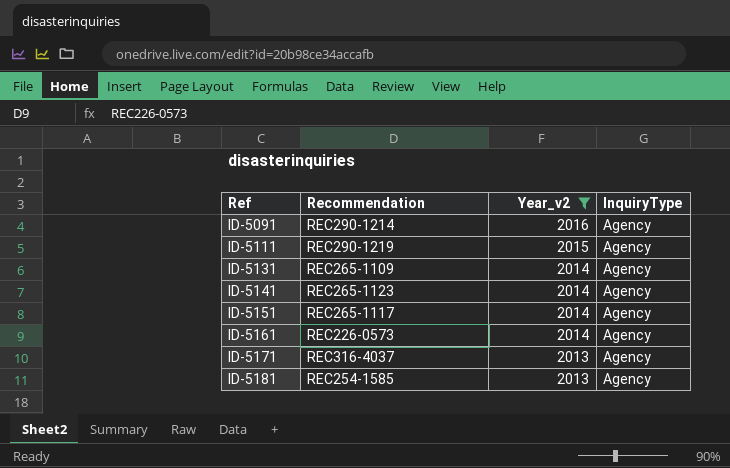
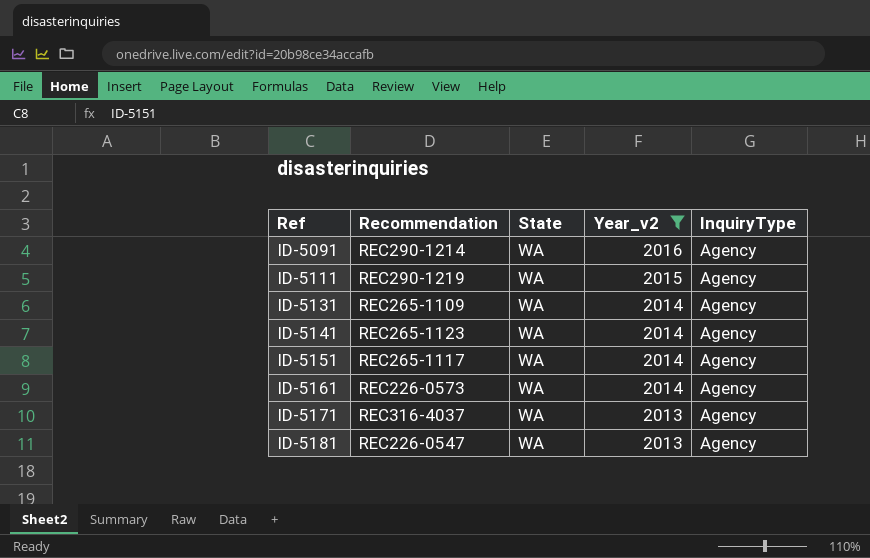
column State | position: none -> 3
ID-5181 | Recommendation: REC254-1585 -> REC226-0547

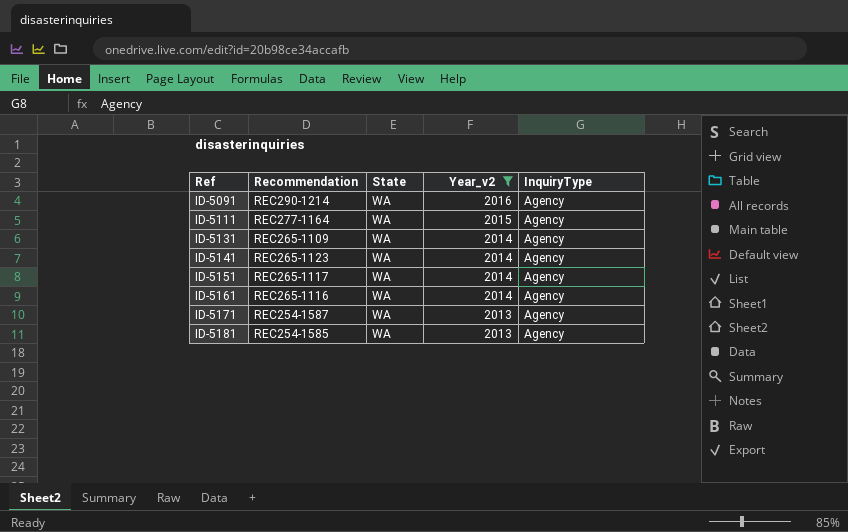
ID-5111 | Recommendation: REC290-1219 -> REC277-1164
ID-5161 | Recommendation: REC226-0573 -> REC265-1116
ID-5171 | Recommendation: REC316-4037 -> REC254-1587
ID-5181 | Recommendation: REC226-0547 -> REC254-1585

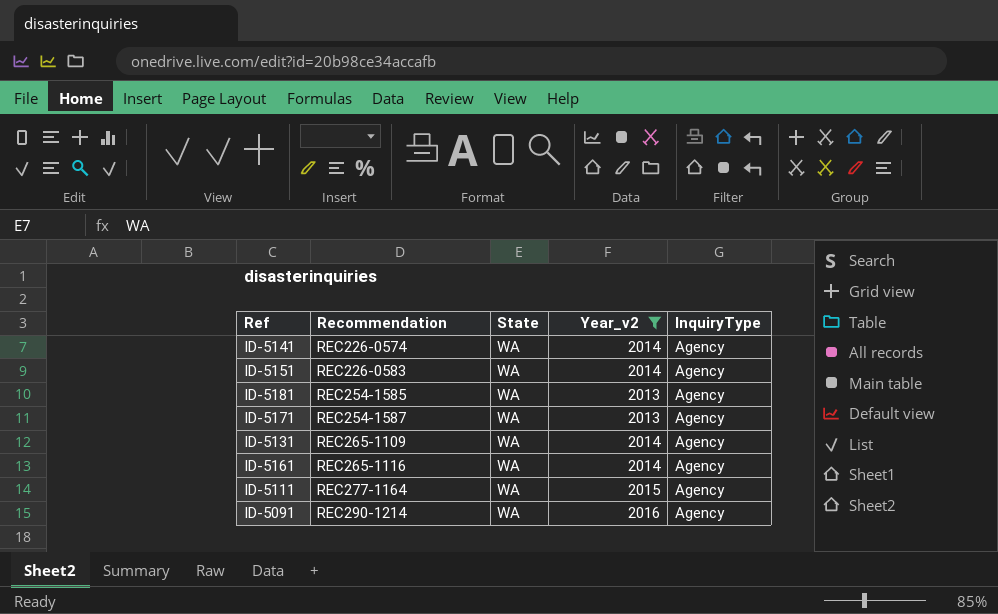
row order: Ref ascending -> Recommendation ascending
ID-5141 | Recommendation: REC265-1123 -> REC226-0574
ID-5151 | Recommendation: REC265-1117 -> REC226-0583

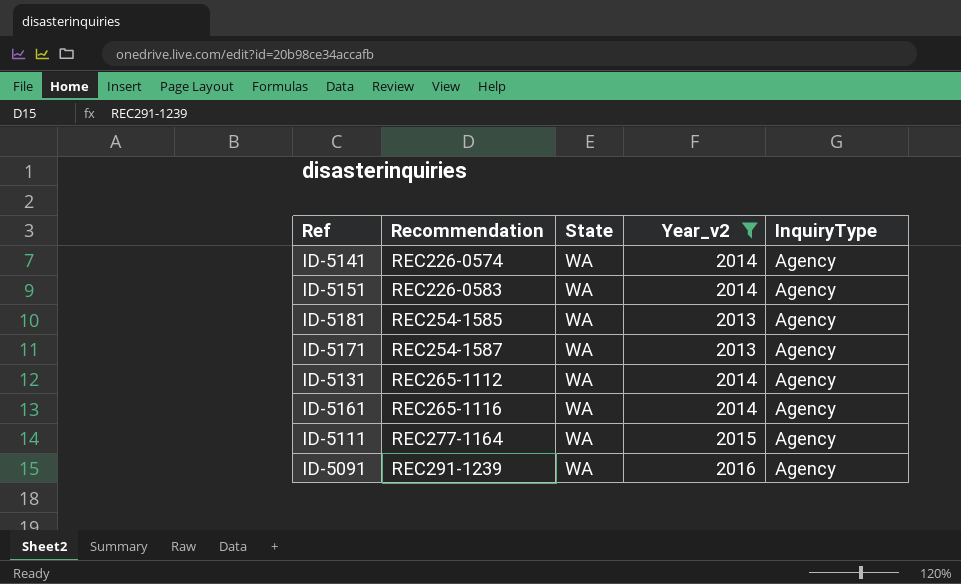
ID-5131 | Recommendation: REC265-1109 -> REC265-1112
ID-5091 | Recommendation: REC290-1214 -> REC291-1239

